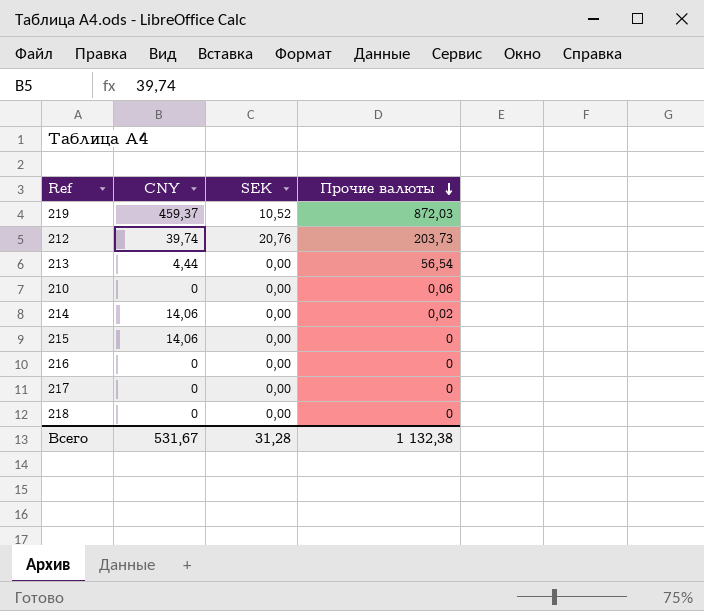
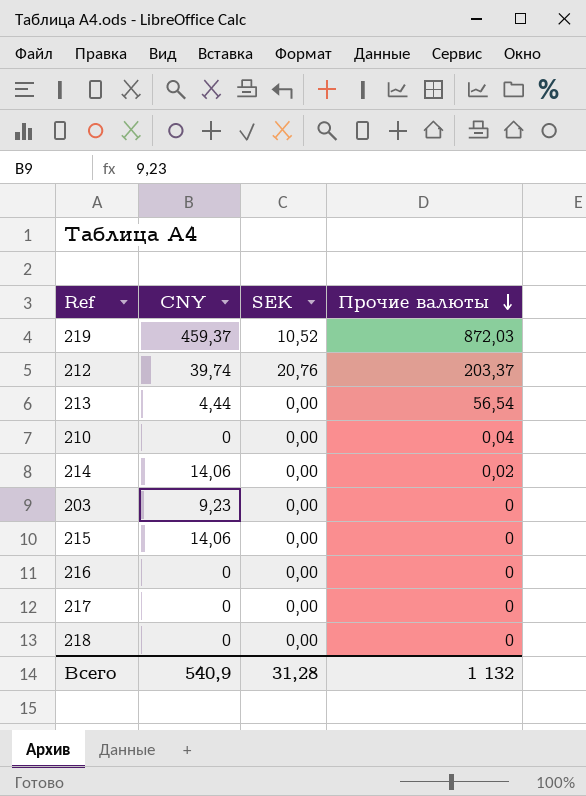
212 | Прочие валюты: 203,73 -> 203,37
210 | Прочие валюты: 0,06 -> 0,04
row 203: none -> 9,23 | 0,00 | 0
Всего | CNY: 531,67 -> 540,9
Всего | Прочие валюты: 1 132,38 -> 1 132

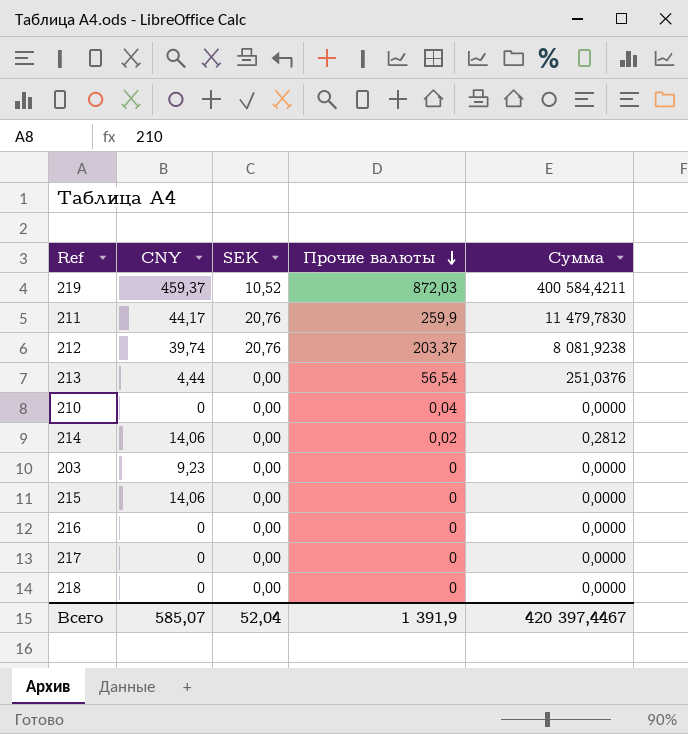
column Сумма | formula: none -> [CNY] * [Прочие валюты]
row 211: none -> 44,17 | 20,76 | 259,9 | 11 479,7830
Всего | CNY: 540,9 -> 585,07
Всего | SEK: 31,28 -> 52,04
Всего | Прочие валюты: 1 132 -> 1 391,9

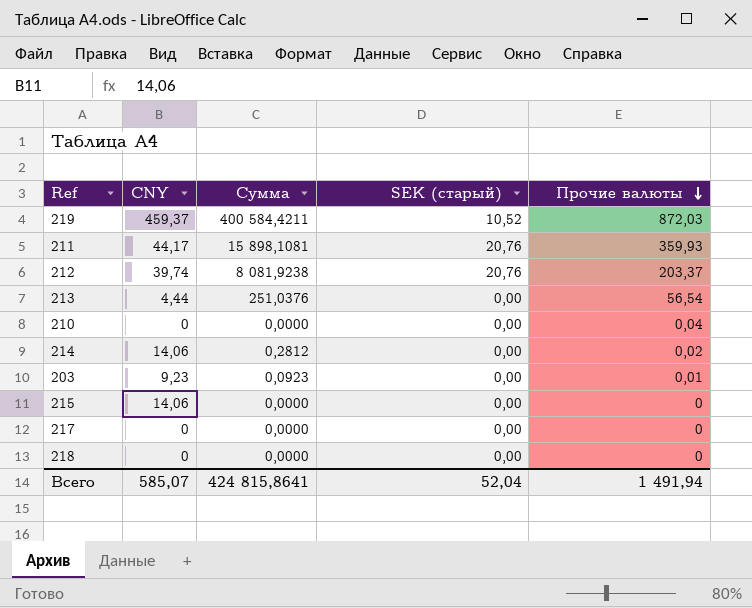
column Сумма | position: 5 -> 3
column name: SEK -> SEK (старый)
row 216: 0 | 0,00 | 0 | 0,0000 -> none
211 | Сумма: 11 479,7830 -> 15 898,1081
211 | Прочие валюты: 259,9 -> 359,93
203 | Сумма: 0,0000 -> 0,0923
203 | Прочие валюты: 0 -> 0,01
Всего | Сумма: 420 397,4467 -> 424 815,8641
Всего | Прочие валюты: 1 391,9 -> 1 491,94

